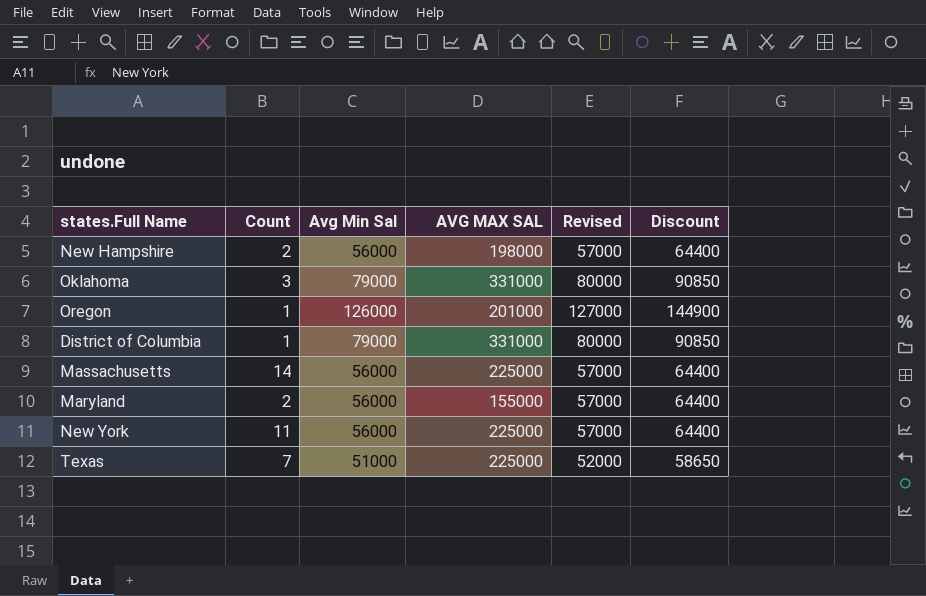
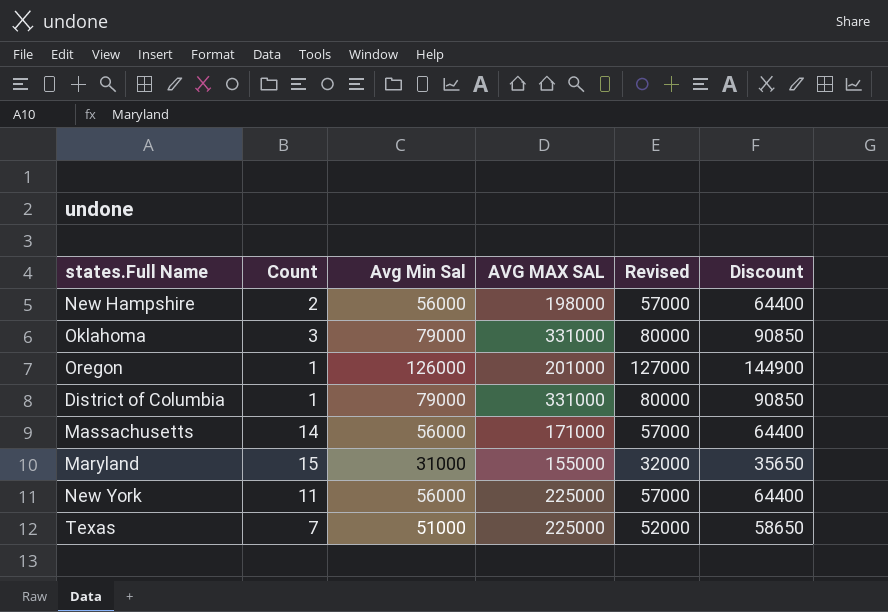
Massachusetts | AVG MAX SAL: 225000 -> 171000
Maryland | Count: 2 -> 15
Maryland | Avg Min Sal: 56000 -> 31000
Maryland | Revised: 57000 -> 32000
Maryland | Discount: 64400 -> 35650

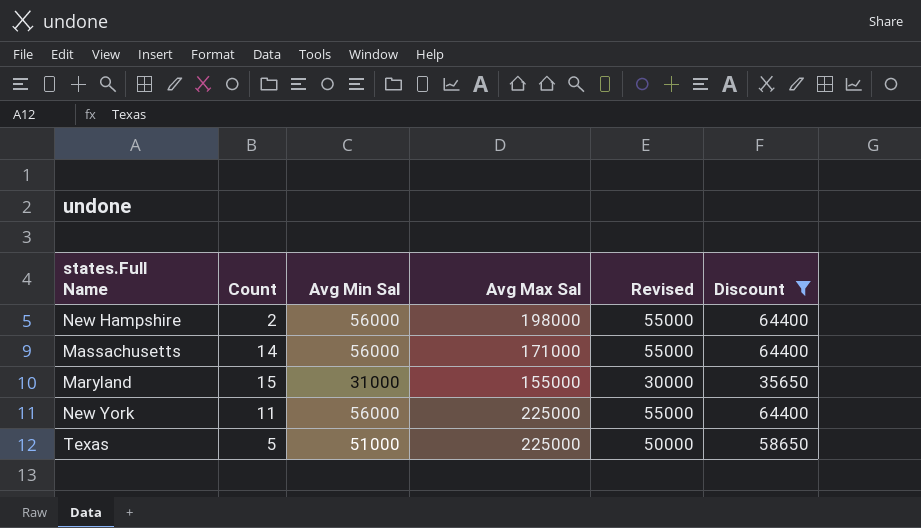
filter: none -> Discount <= 64400
column name: AVG MAX SAL -> Avg Max Sal
column Revised | formula: [Avg Min Sal] + 1000 -> [Avg Min Sal] - 1000
Texas | Count: 7 -> 5

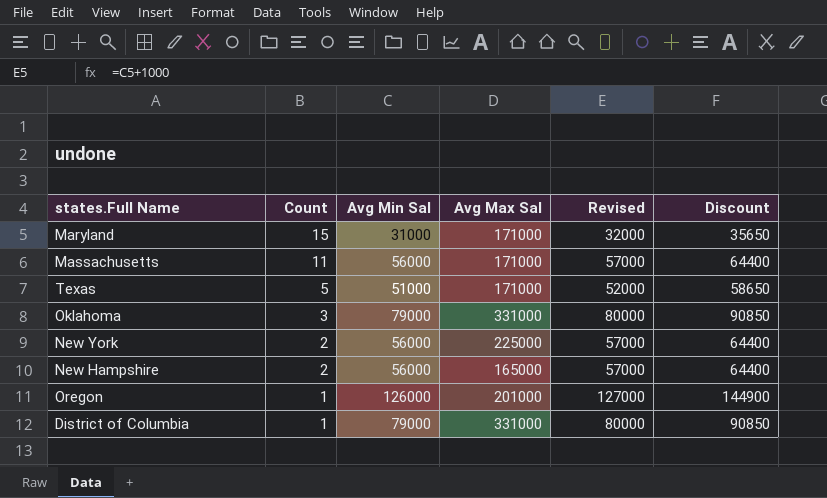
filter: Discount <= 64400 -> none
row order: none -> Count descending
column Revised | formula: [Avg Min Sal] - 1000 -> [Avg Min Sal] + 1000
Maryland | Avg Max Sal: 155000 -> 171000
Massachusetts | Count: 14 -> 11
Texas | Avg Max Sal: 225000 -> 171000
New York | Count: 11 -> 2
New Hampshire | Avg Max Sal: 198000 -> 165000

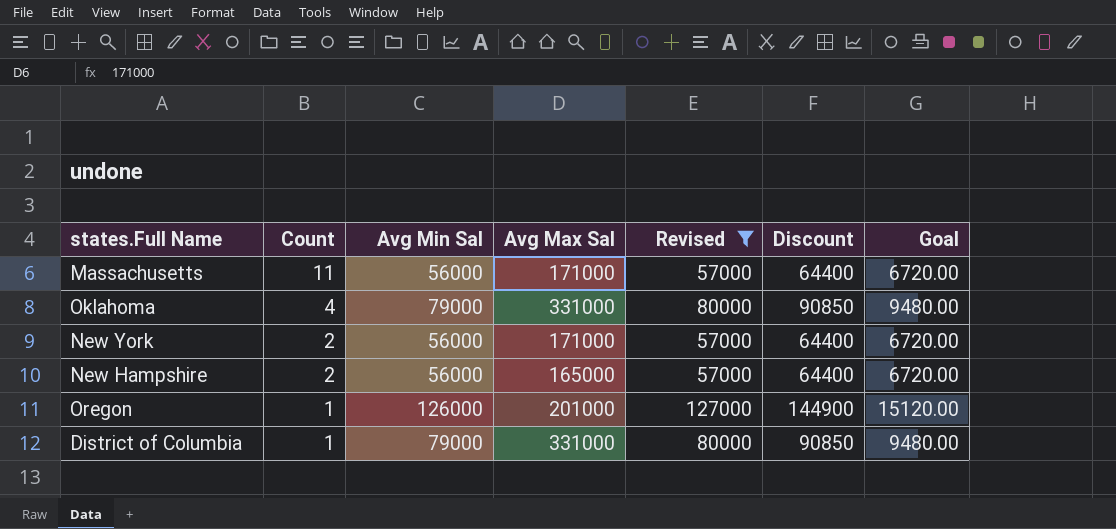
filter: none -> Revised >= 57000
column Goal | formula: none -> [Avg Min Sal] * 0.12
Oklahoma | Count: 3 -> 4
New York | Avg Max Sal: 225000 -> 171000

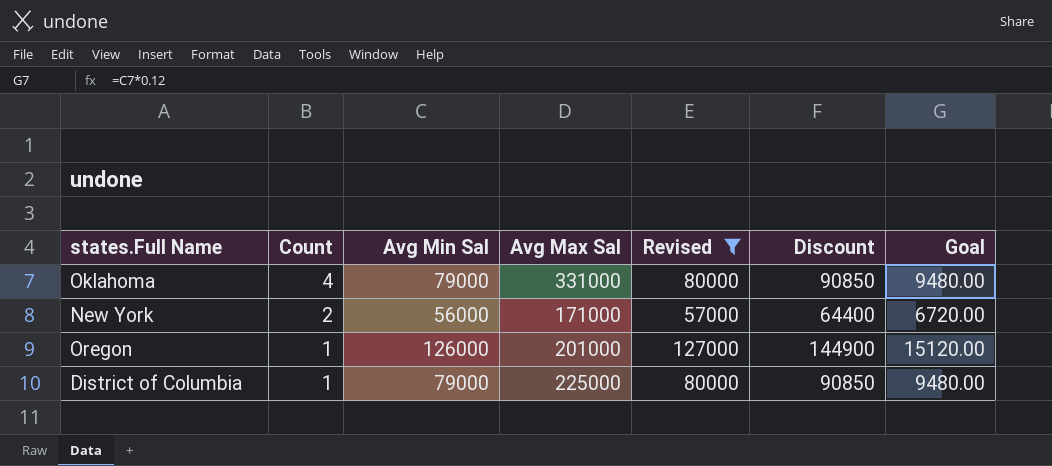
row Massachusetts: 11 | 56000 | 171000 | 57000 | 64400 | 6720.00 -> none
row New Hampshire: 2 | 56000 | 165000 | 57000 | 64400 | 6720.00 -> none
District of Columbia | Avg Max Sal: 331000 -> 225000

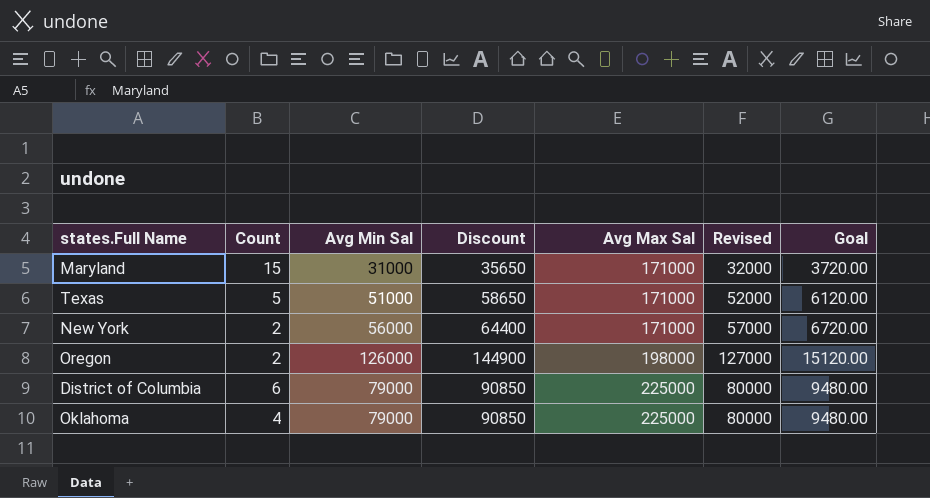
filter: Revised >= 57000 -> none
row order: Count descending -> Avg Max Sal ascending
column Discount | position: 6 -> 4
Oregon | Count: 1 -> 2
Oregon | Avg Max Sal: 201000 -> 198000
District of Columbia | Count: 1 -> 6
Oklahoma | Avg Max Sal: 331000 -> 225000

